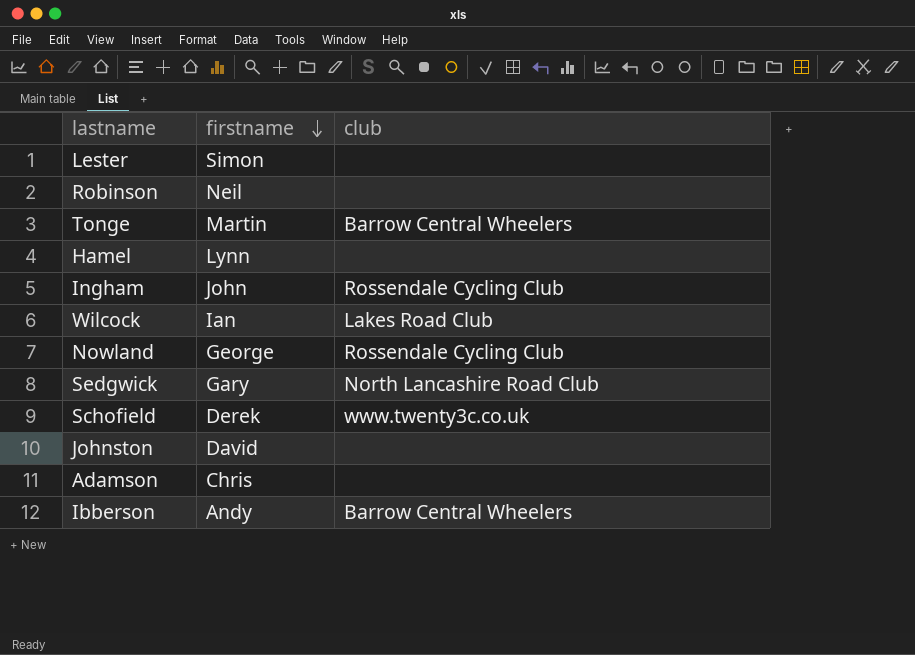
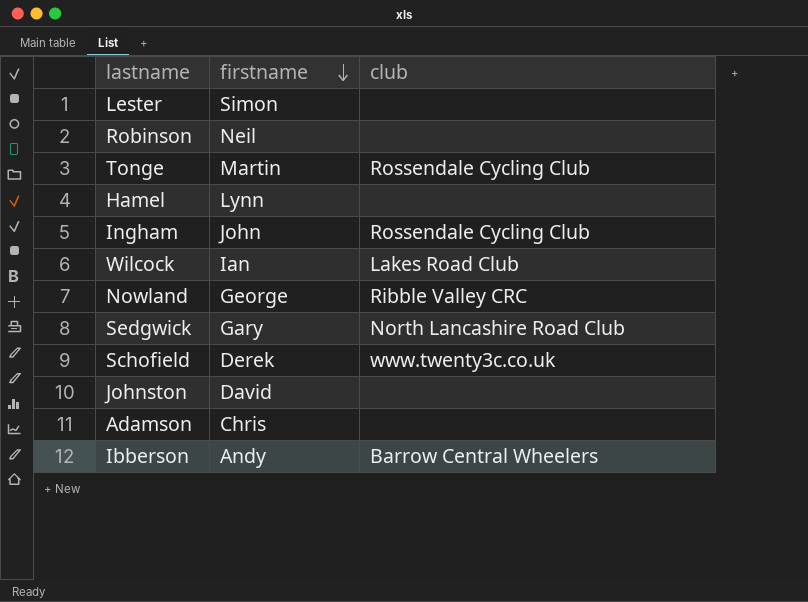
Tonge | club: Barrow Central Wheelers -> Rossendale Cycling Club
Nowland | club: Rossendale Cycling Club -> Ribble Valley CRC

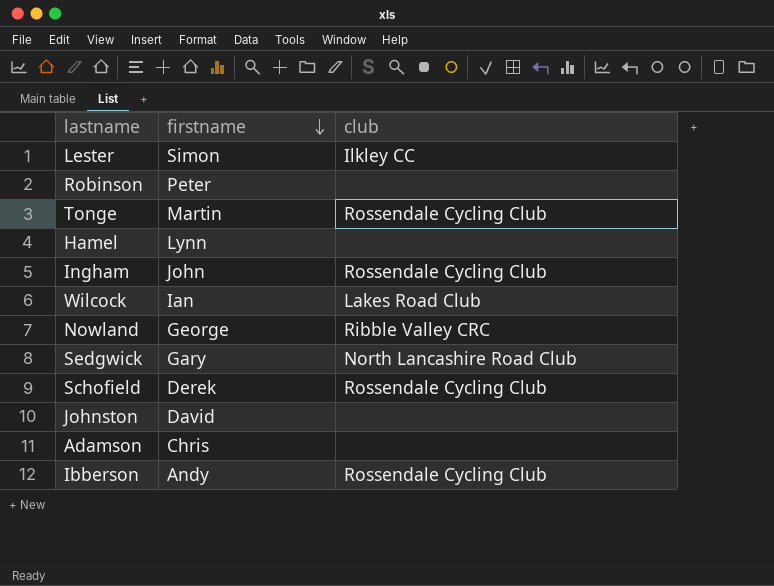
Lester | club: none -> Ilkley CC
Robinson | firstname: Neil -> Peter
Schofield | club: www.twenty3c.co.uk -> Rossendale Cycling Club
Ibberson | club: Barrow Central Wheelers -> Rossendale Cycling Club

